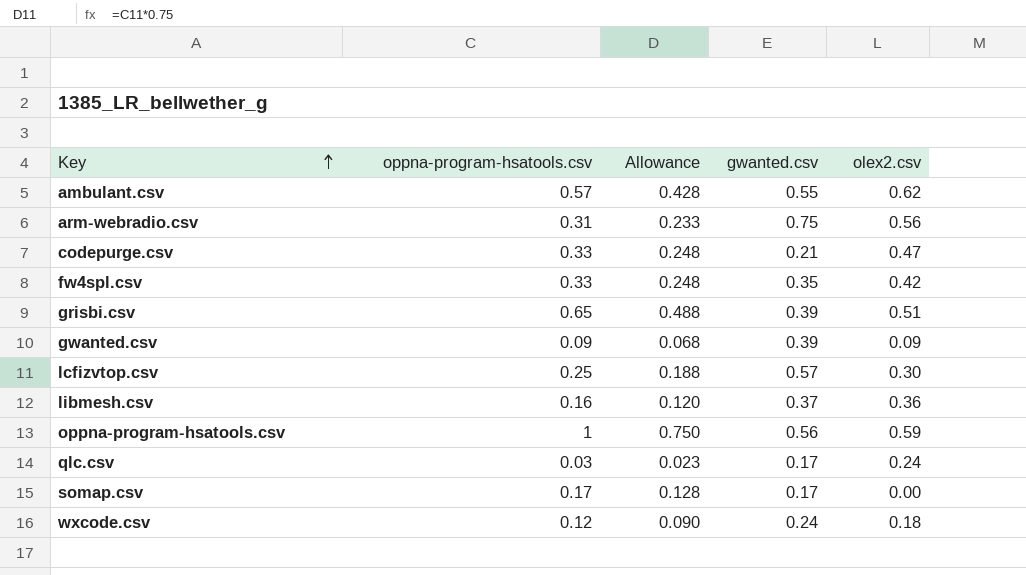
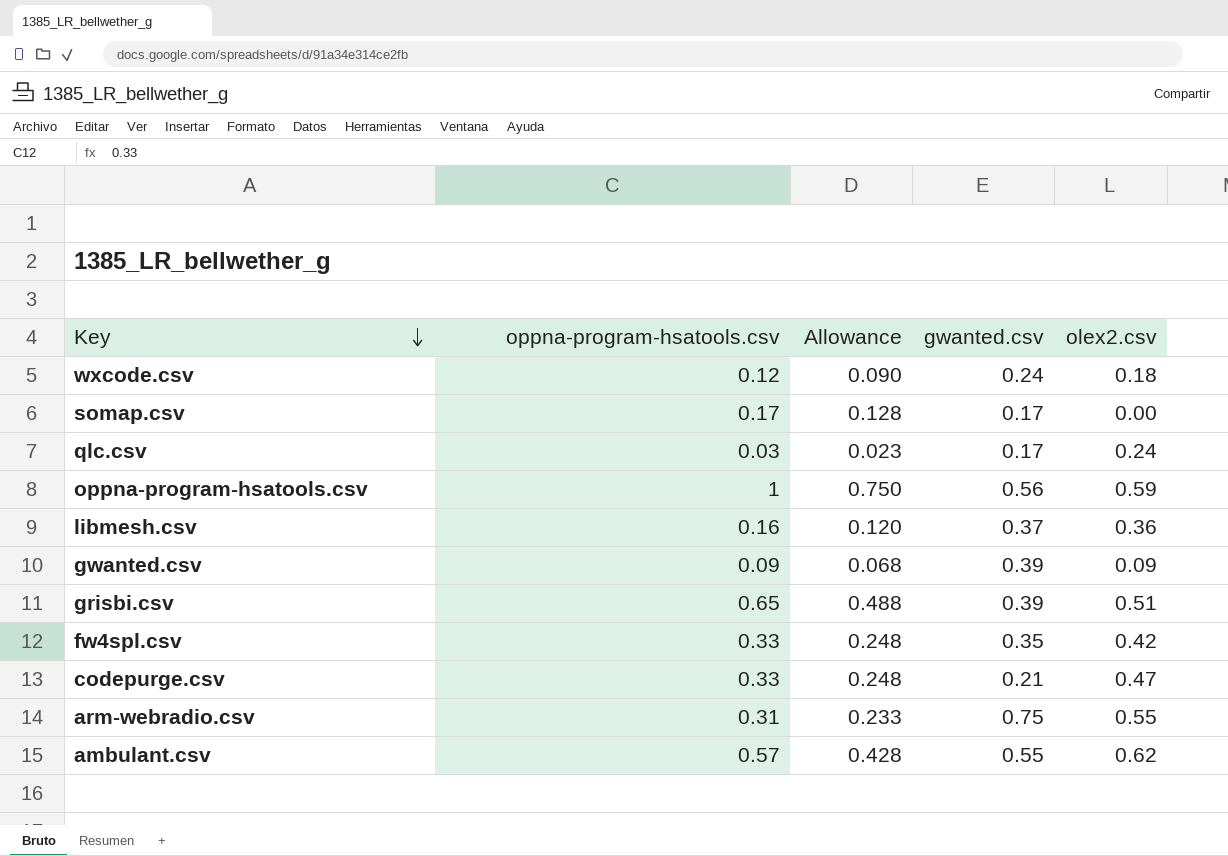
row order: Key ascending -> Key descending
row lcfizvtop.csv: 0.25 | 0.188 | 0.57 | 0.30 -> none
arm-webradio.csv | olex2.csv: 0.56 -> 0.55

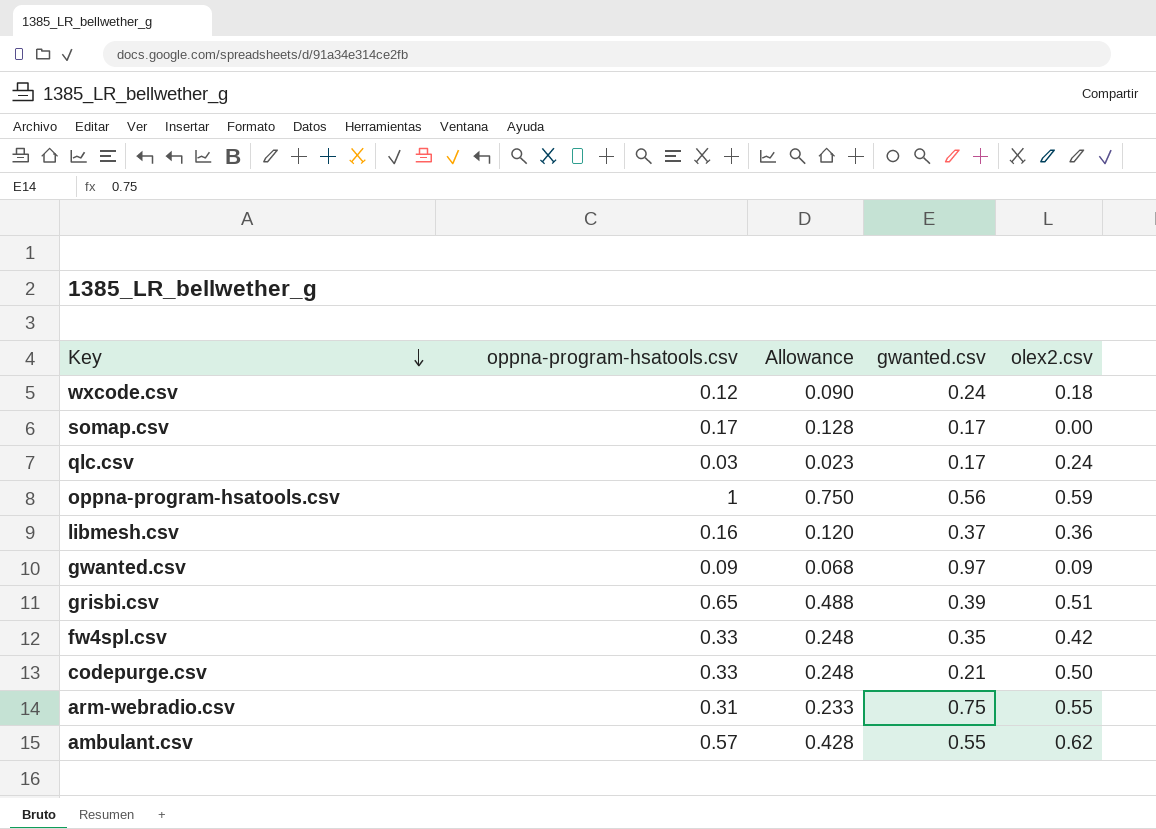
gwanted.csv | gwanted.csv: 0.39 -> 0.97
codepurge.csv | olex2.csv: 0.47 -> 0.50

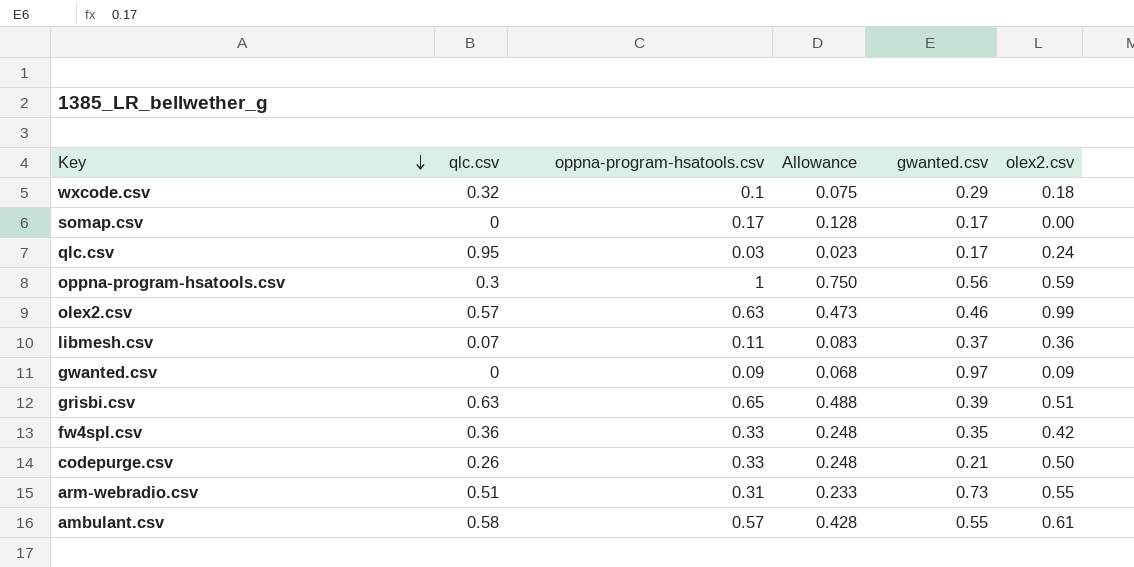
column qlc.csv | position: none -> 2
wxcode.csv | oppna-program-hsatools.csv: 0.12 -> 0.1
wxcode.csv | Allowance: 0.090 -> 0.075
wxcode.csv | gwanted.csv: 0.24 -> 0.29
row olex2.csv: none -> 0.57 | 0.63 | 0.473 | 0.46 | 0.99
libmesh.csv | oppna-program-hsatools.csv: 0.16 -> 0.11
libmesh.csv | Allowance: 0.120 -> 0.083
arm-webradio.csv | gwanted.csv: 0.75 -> 0.73
ambulant.csv | olex2.csv: 0.62 -> 0.61

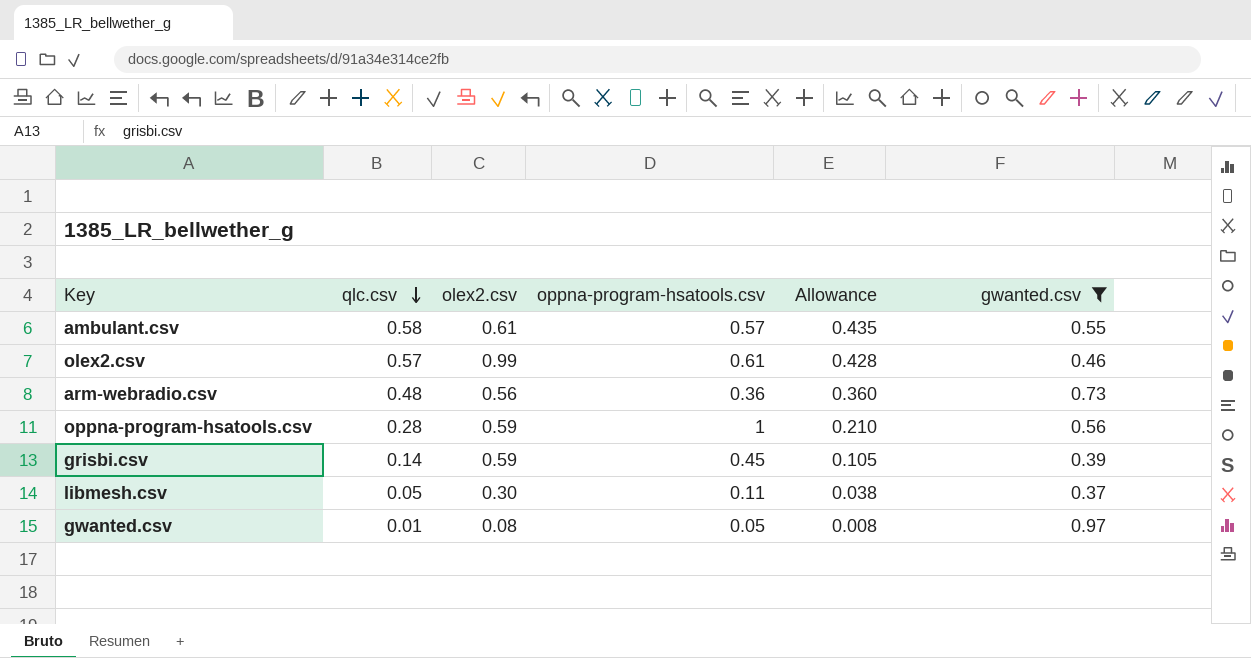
filter: none -> gwanted.csv >= 0.37
row order: Key descending -> qlc.csv descending
column olex2.csv | position: 6 -> 3
column Allowance | formula: [oppna-program-hsatools.csv] * 0.75 -> [qlc.csv] * 0.75
olex2.csv | oppna-program-hsatools.csv: 0.63 -> 0.61
arm-webradio.csv | qlc.csv: 0.51 -> 0.48
arm-webradio.csv | olex2.csv: 0.55 -> 0.56
arm-webradio.csv | oppna-program-hsatools.csv: 0.31 -> 0.36
oppna-program-hsatools.csv | qlc.csv: 0.3 -> 0.28
grisbi.csv | qlc.csv: 0.63 -> 0.14
grisbi.csv | olex2.csv: 0.51 -> 0.59
grisbi.csv | oppna-program-hsatools.csv: 0.65 -> 0.45
libmesh.csv | qlc.csv: 0.07 -> 0.05
libmesh.csv | olex2.csv: 0.36 -> 0.30
gwanted.csv | qlc.csv: 0 -> 0.01
gwanted.csv | olex2.csv: 0.09 -> 0.08
gwanted.csv | oppna-program-hsatools.csv: 0.09 -> 0.05

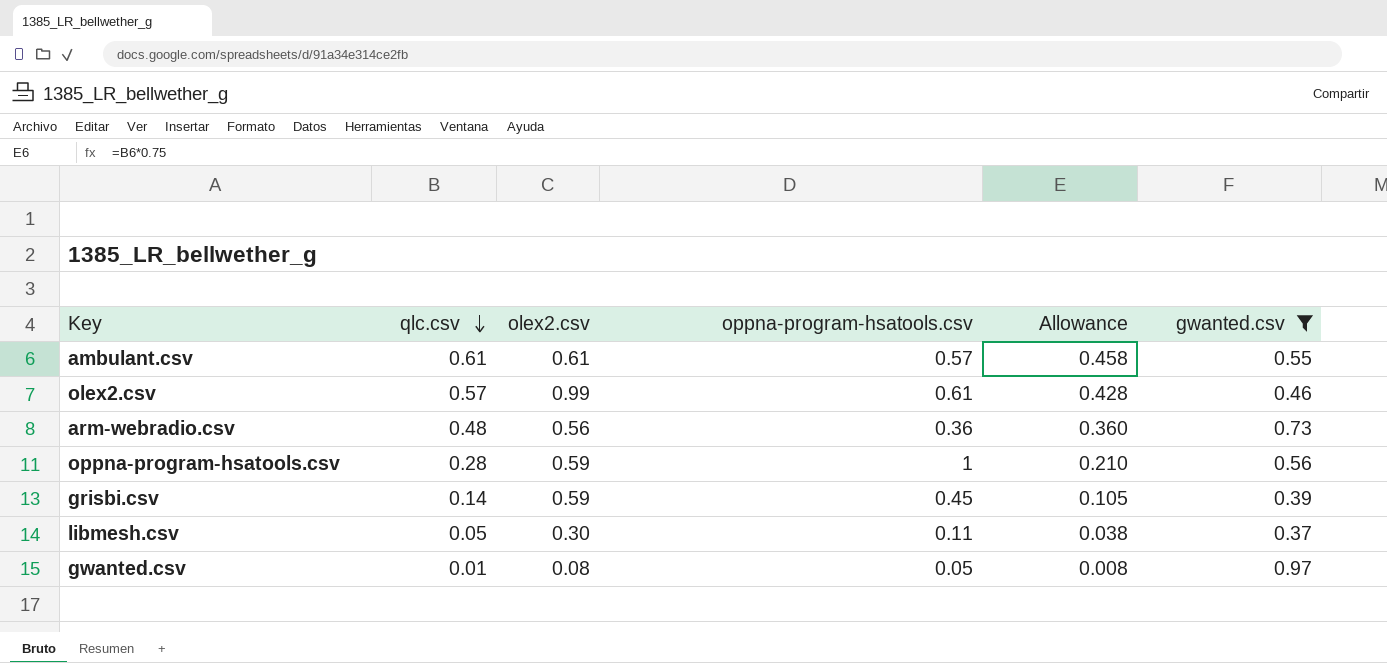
ambulant.csv | qlc.csv: 0.58 -> 0.61
ambulant.csv | Allowance: 0.435 -> 0.458

